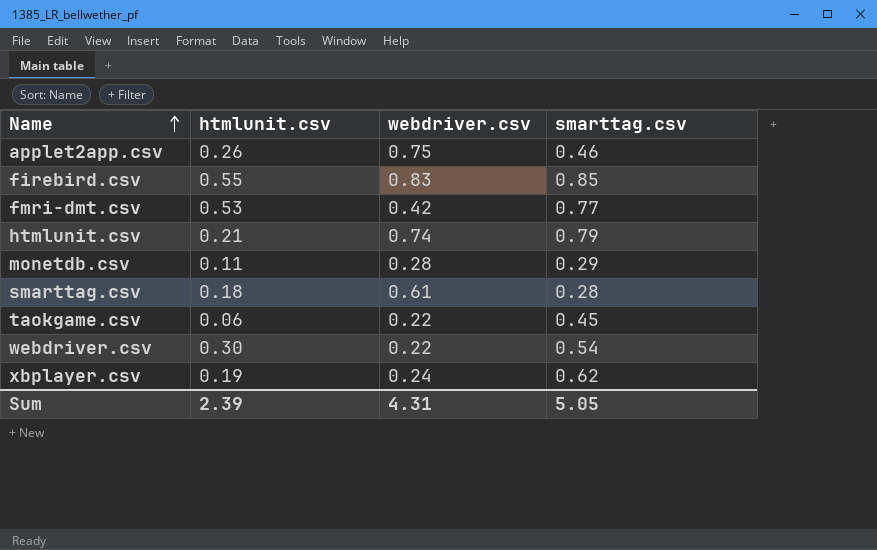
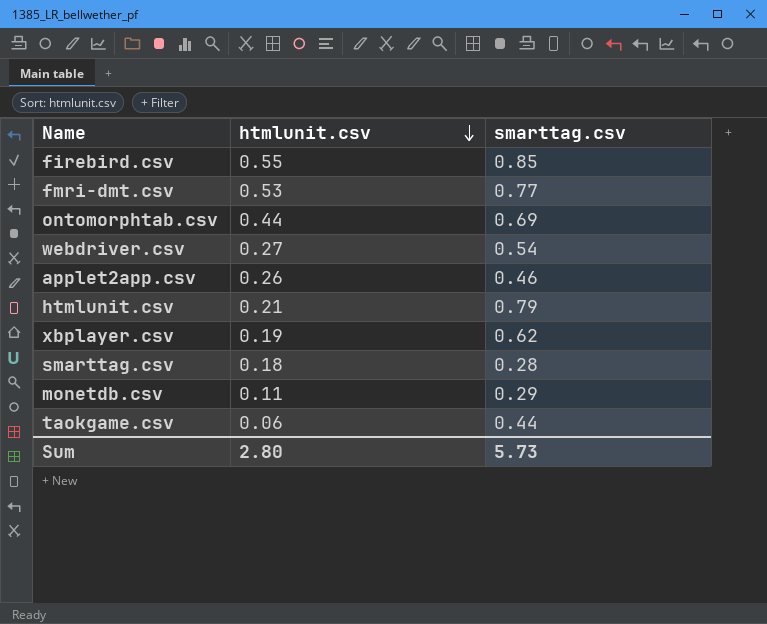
row order: Name ascending -> htmlunit.csv descending
column webdriver.csv | position: 3 -> none
row ontomorphtab.csv: none -> 0.44 | 0.69
webdriver.csv | htmlunit.csv: 0.30 -> 0.27
taokgame.csv | smarttag.csv: 0.45 -> 0.44
Sum | htmlunit.csv: 2.39 -> 2.80
Sum | smarttag.csv: 5.05 -> 5.73

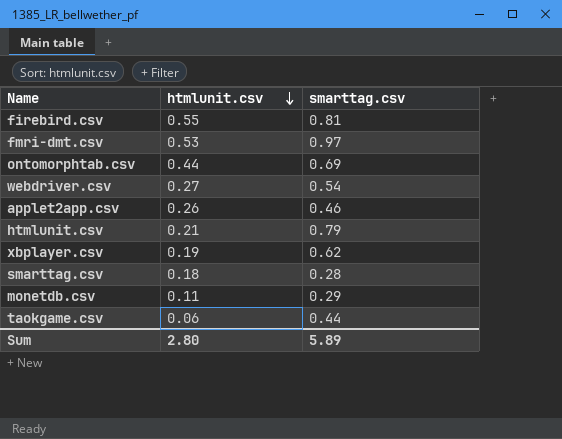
firebird.csv | smarttag.csv: 0.85 -> 0.81
fmri-dmt.csv | smarttag.csv: 0.77 -> 0.97
Sum | smarttag.csv: 5.73 -> 5.89

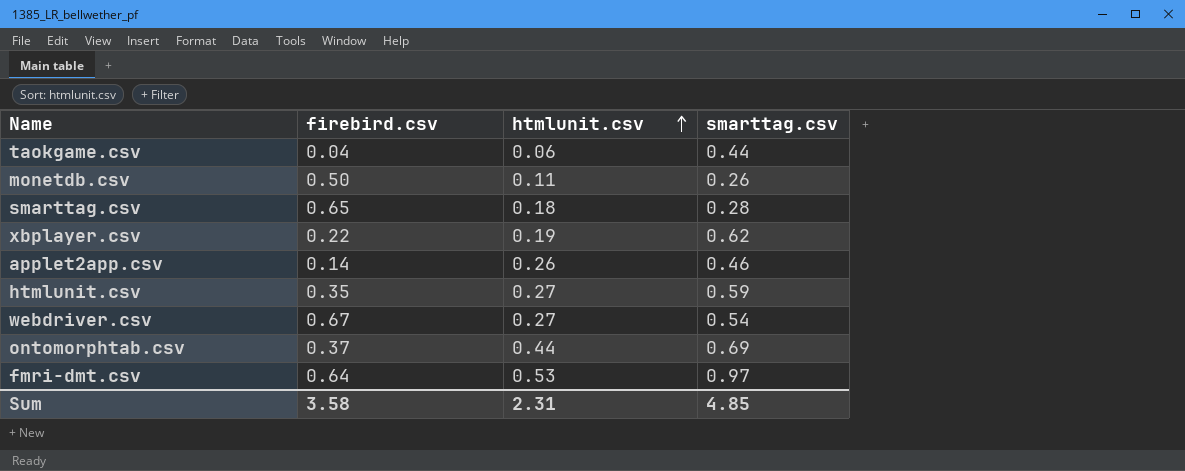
row order: htmlunit.csv descending -> htmlunit.csv ascending
column firebird.csv | position: none -> 2
row firebird.csv: 0.55 | 0.81 -> none
monetdb.csv | smarttag.csv: 0.29 -> 0.26
htmlunit.csv | htmlunit.csv: 0.21 -> 0.27
htmlunit.csv | smarttag.csv: 0.79 -> 0.59
Sum | htmlunit.csv: 2.80 -> 2.31
Sum | smarttag.csv: 5.89 -> 4.85

